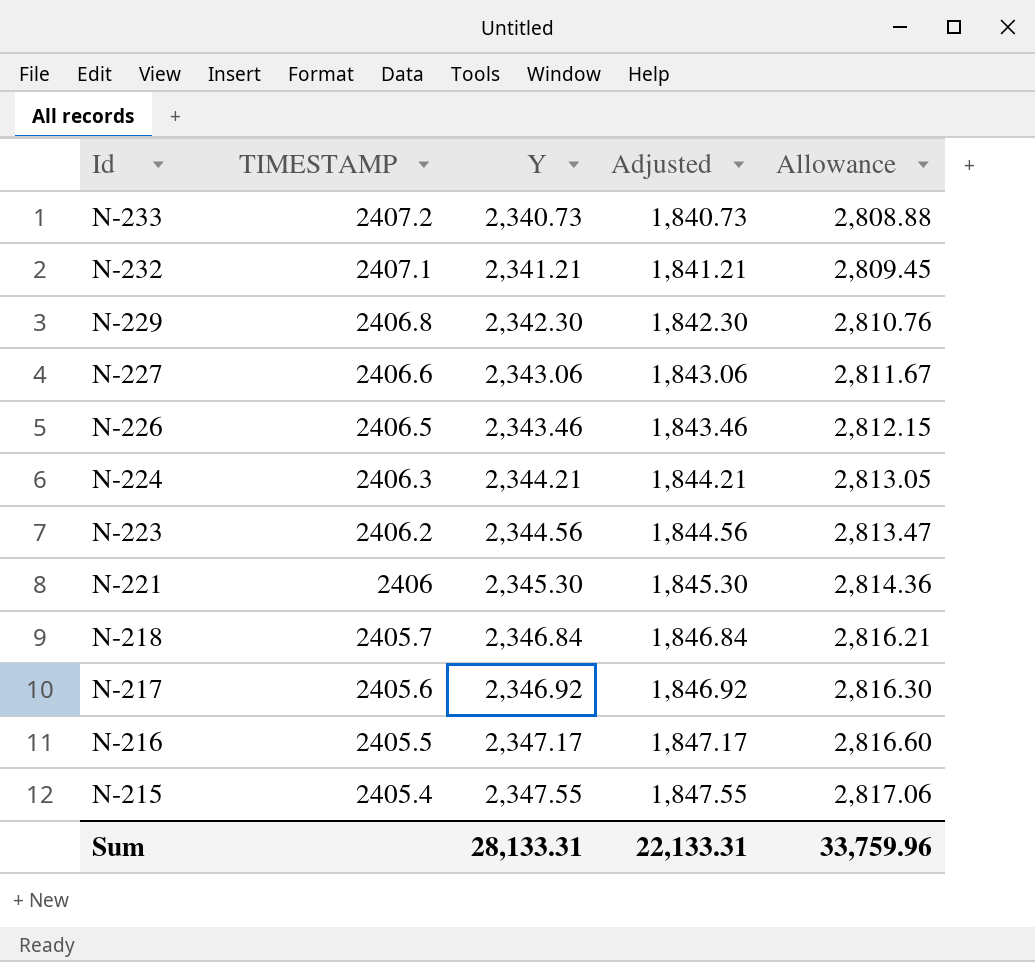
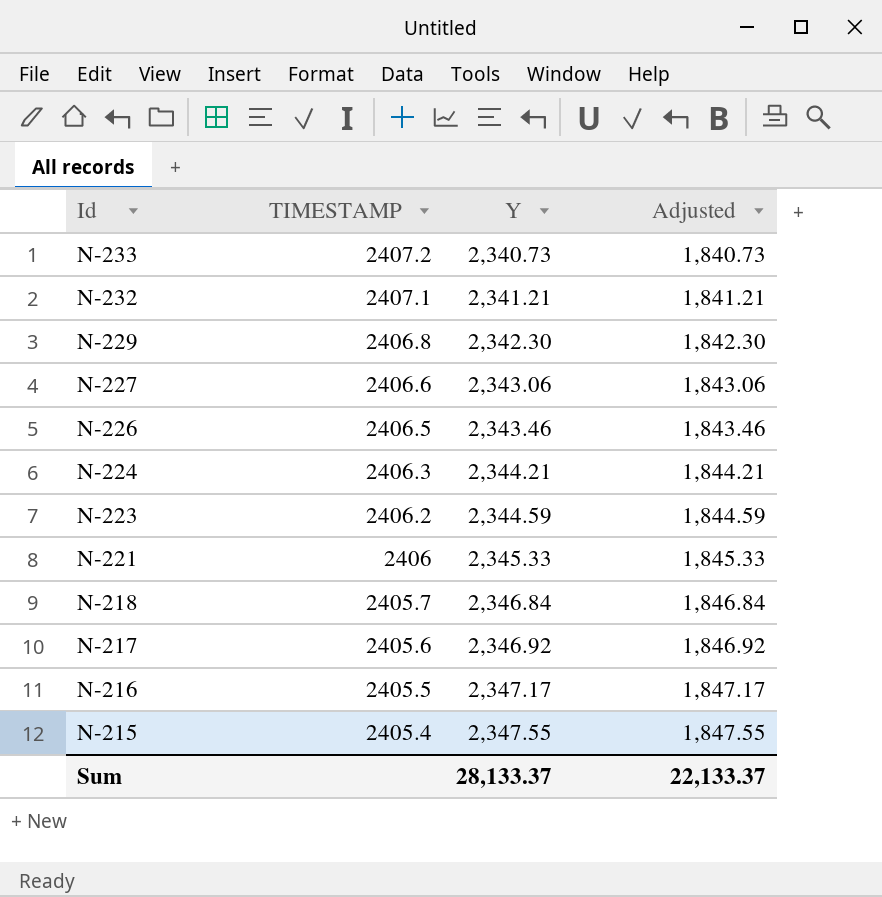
column Allowance | formula: [Y] * 1.2 -> none
N-223 | Y: 2,344.56 -> 2,344.59
N-223 | Adjusted: 1,844.56 -> 1,844.59
N-221 | Y: 2,345.30 -> 2,345.33
N-221 | Adjusted: 1,845.30 -> 1,845.33
Sum | Y: 28,133.31 -> 28,133.37
Sum | Adjusted: 22,133.31 -> 22,133.37

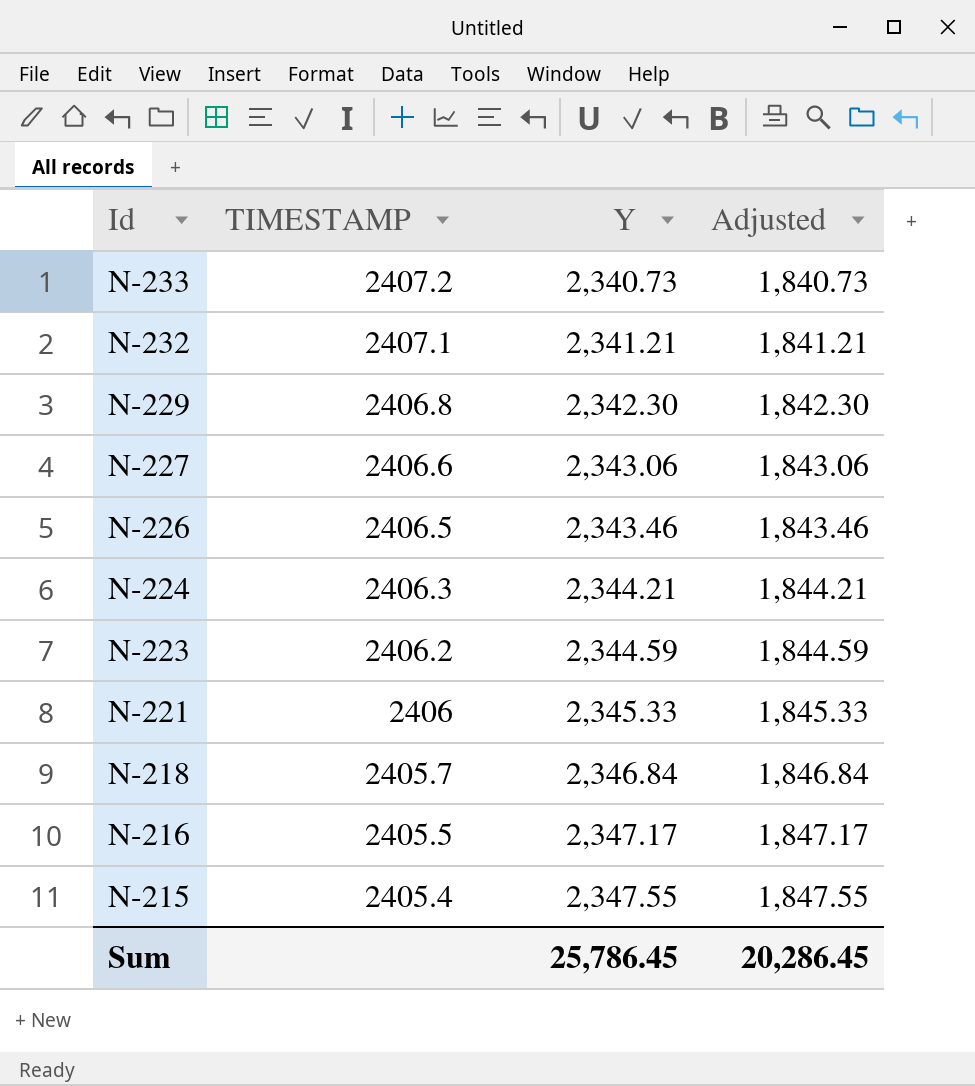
row N-217: 2405.6 | 2,346.92 | 1,846.92 -> none
Sum | Y: 28,133.37 -> 25,786.45
Sum | Adjusted: 22,133.37 -> 20,286.45

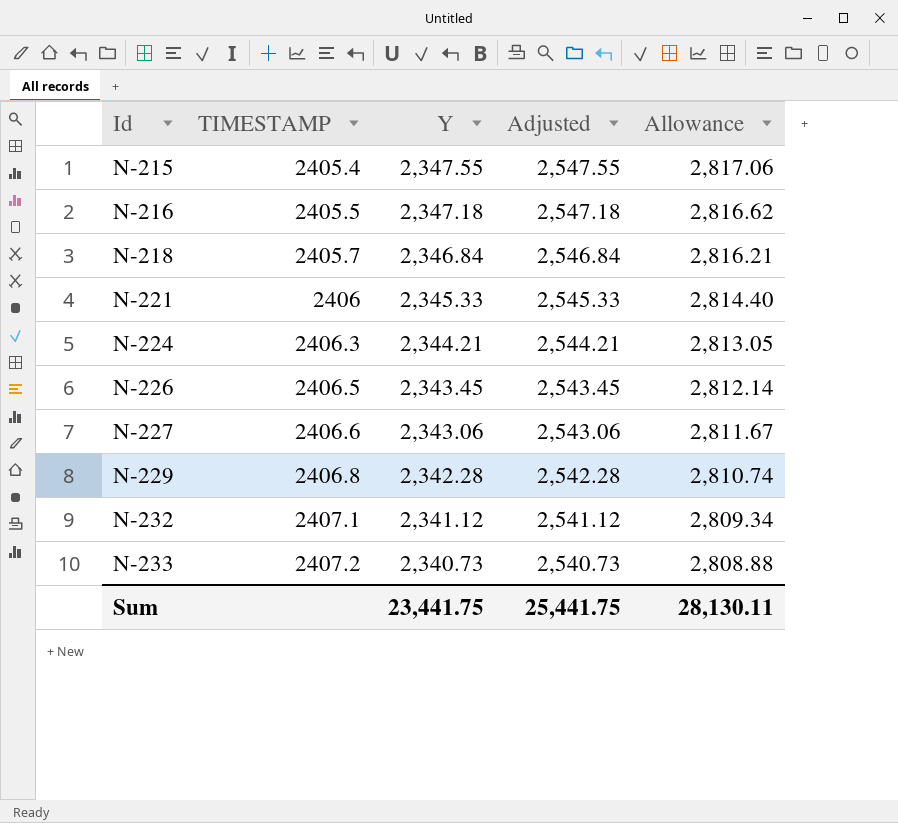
row order: Id descending -> Id ascending
column Adjusted | formula: [Y] - 500 -> [Y] + 200
column Allowance | formula: none -> [Y] * 1.2
row N-223: 2406.2 | 2,344.59 | 1,844.59 -> none
N-216 | Y: 2,347.17 -> 2,347.18
N-226 | Y: 2,343.46 -> 2,343.45
N-229 | Y: 2,342.30 -> 2,342.28
N-232 | Y: 2,341.21 -> 2,341.12
Sum | Y: 25,786.45 -> 23,441.75
Sum | Adjusted: 20,286.45 -> 25,441.75

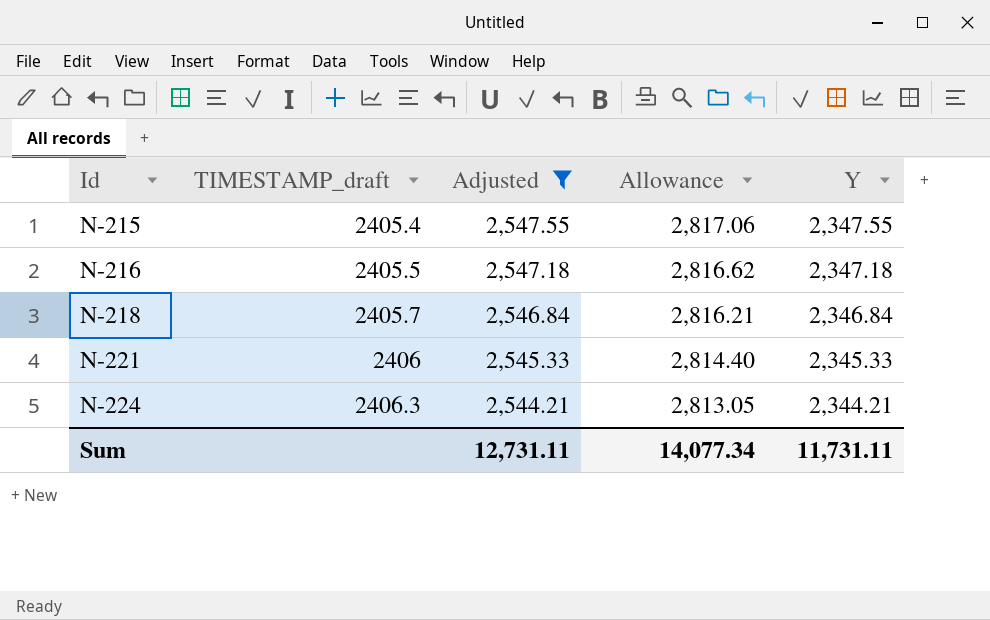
filter: none -> Adjusted >= 2,544.21
column name: TIMESTAMP -> TIMESTAMP_draft
column Y | position: 3 -> 5
Sum | Adjusted: 25,441.75 -> 12,731.11
Sum | Allowance: 28,130.11 -> 14,077.34
Sum | Y: 23,441.75 -> 11,731.11

